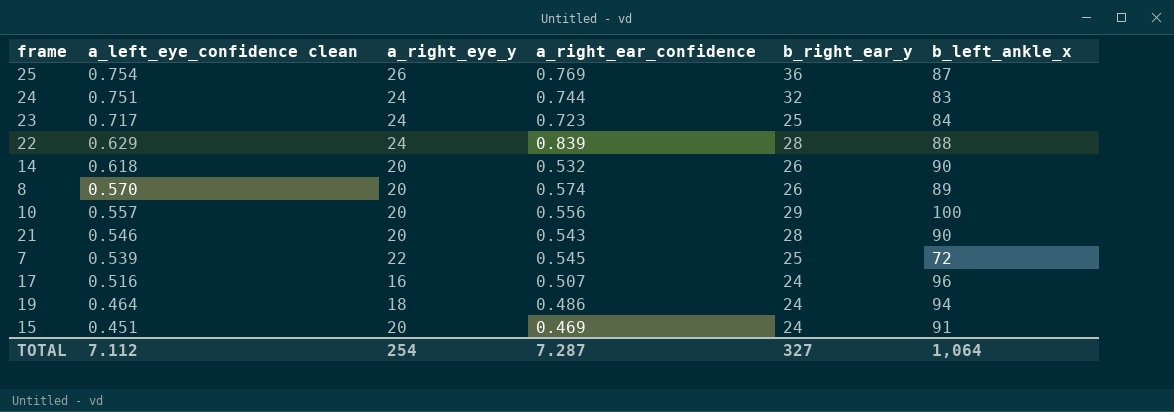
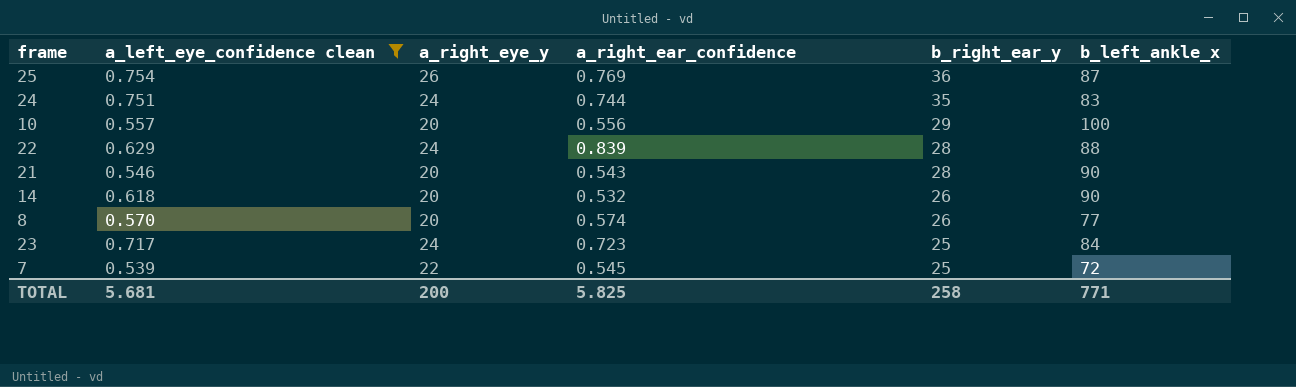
filter: none -> a_left_eye_confidence clean >= 0.539
row order: a_left_eye_confidence clean descending -> b_right_ear_y descending
24 | b_right_ear_y: 32 -> 35
8 | b_left_ankle_x: 89 -> 77
TOTAL | a_left_eye_confidence clean: 7.112 -> 5.681
TOTAL | a_right_eye_y: 254 -> 200
TOTAL | a_right_ear_confidence: 7.287 -> 5.825
TOTAL | b_right_ear_y: 327 -> 258
TOTAL | b_left_ankle_x: 1,064 -> 771

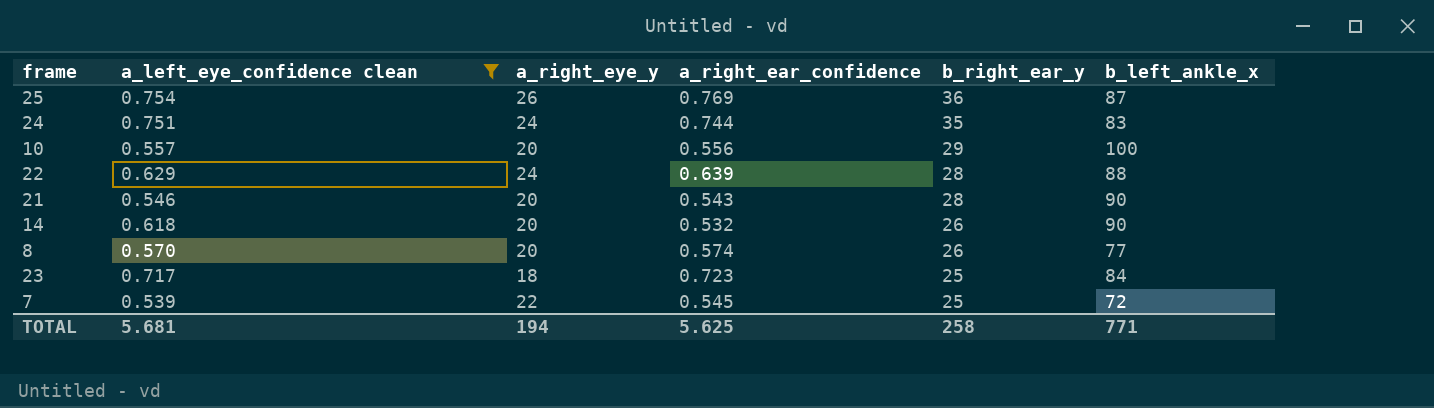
22 | a_right_ear_confidence: 0.839 -> 0.639
23 | a_right_eye_y: 24 -> 18
TOTAL | a_right_eye_y: 200 -> 194
TOTAL | a_right_ear_confidence: 5.825 -> 5.625

